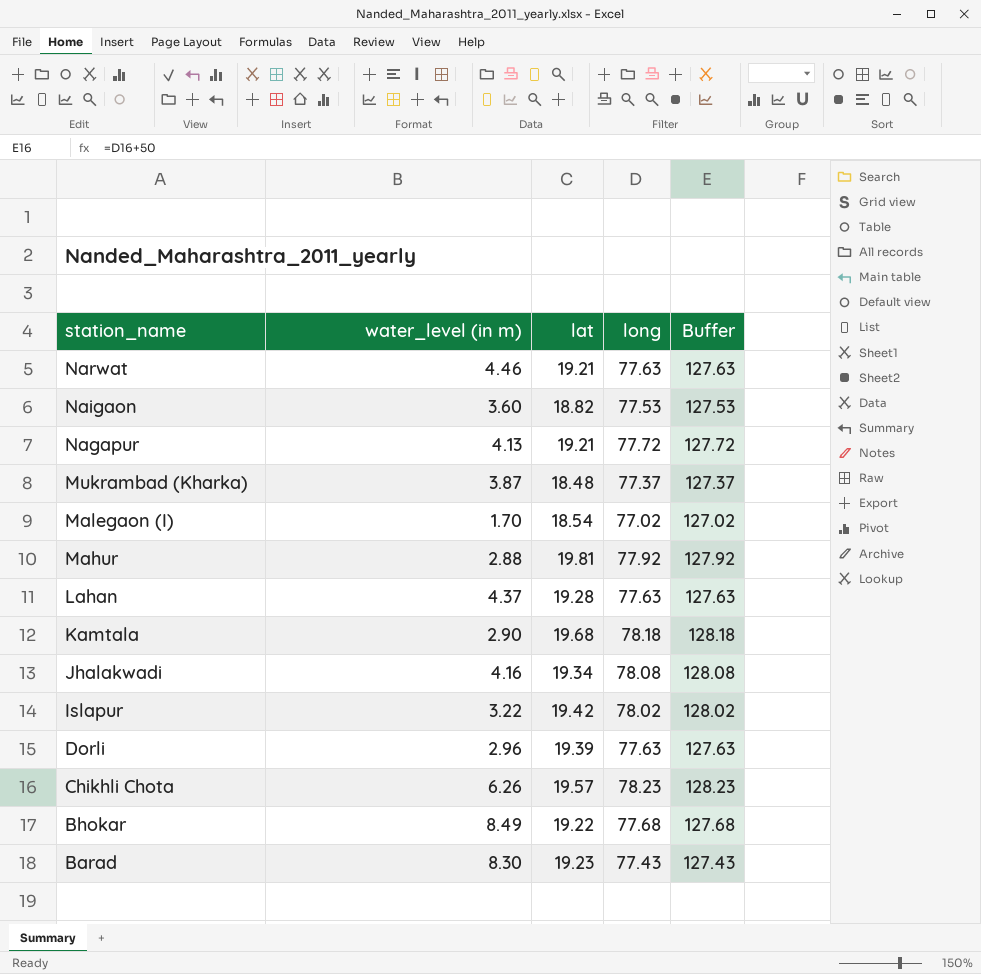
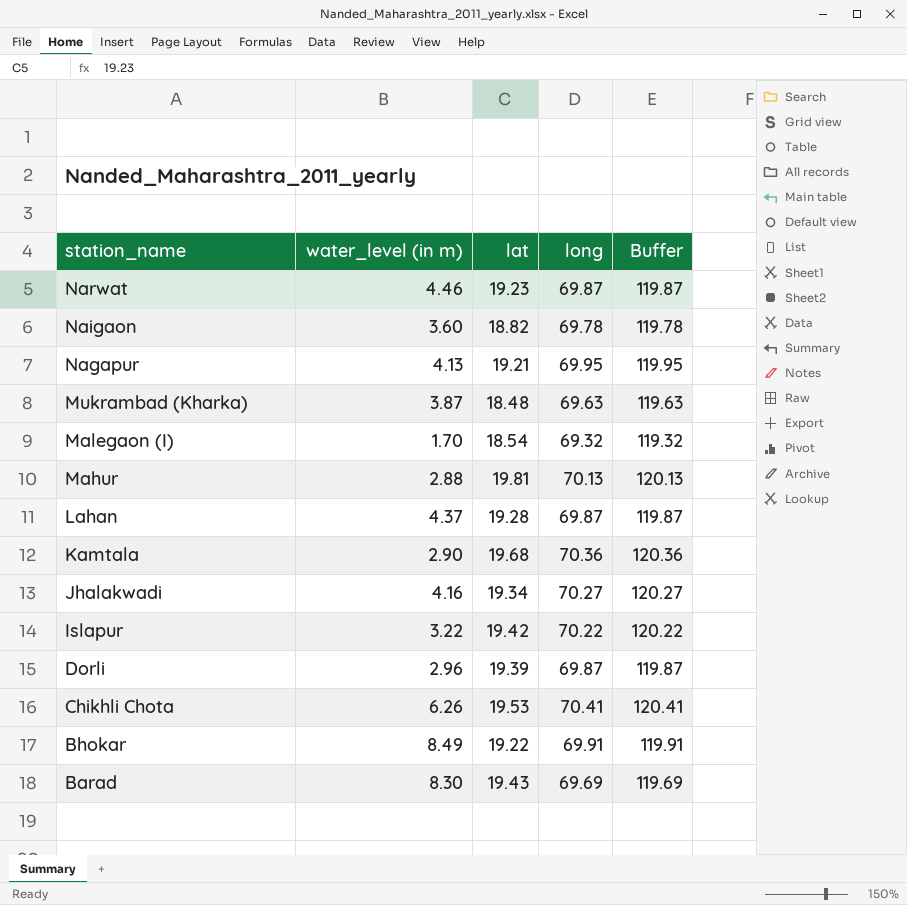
Narwat | lat: 19.21 -> 19.23
Narwat | long: 77.63 -> 69.87
Narwat | Buffer: 127.63 -> 119.87
Naigaon | long: 77.53 -> 69.78
Naigaon | Buffer: 127.53 -> 119.78
Nagapur | long: 77.72 -> 69.95
Nagapur | Buffer: 127.72 -> 119.95
Mukrambad (Kharka) | long: 77.37 -> 69.63
Mukrambad (Kharka) | Buffer: 127.37 -> 119.63
Malegaon (I) | long: 77.02 -> 69.32
Malegaon (I) | Buffer: 127.02 -> 119.32
Mahur | long: 77.92 -> 70.13
Mahur | Buffer: 127.92 -> 120.13
Lahan | long: 77.63 -> 69.87
Lahan | Buffer: 127.63 -> 119.87
Kamtala | long: 78.18 -> 70.36
Kamtala | Buffer: 128.18 -> 120.36
Jhalakwadi | long: 78.08 -> 70.27
Jhalakwadi | Buffer: 128.08 -> 120.27
Islapur | long: 78.02 -> 70.22
Islapur | Buffer: 128.02 -> 120.22
Dorli | long: 77.63 -> 69.87
Dorli | Buffer: 127.63 -> 119.87
Chikhli Chota | lat: 19.57 -> 19.53
Chikhli Chota | long: 78.23 -> 70.41
Chikhli Chota | Buffer: 128.23 -> 120.41
Bhokar | long: 77.68 -> 69.91
Bhokar | Buffer: 127.68 -> 119.91
Barad | lat: 19.23 -> 19.43
Barad | long: 77.43 -> 69.69
Barad | Buffer: 127.43 -> 119.69

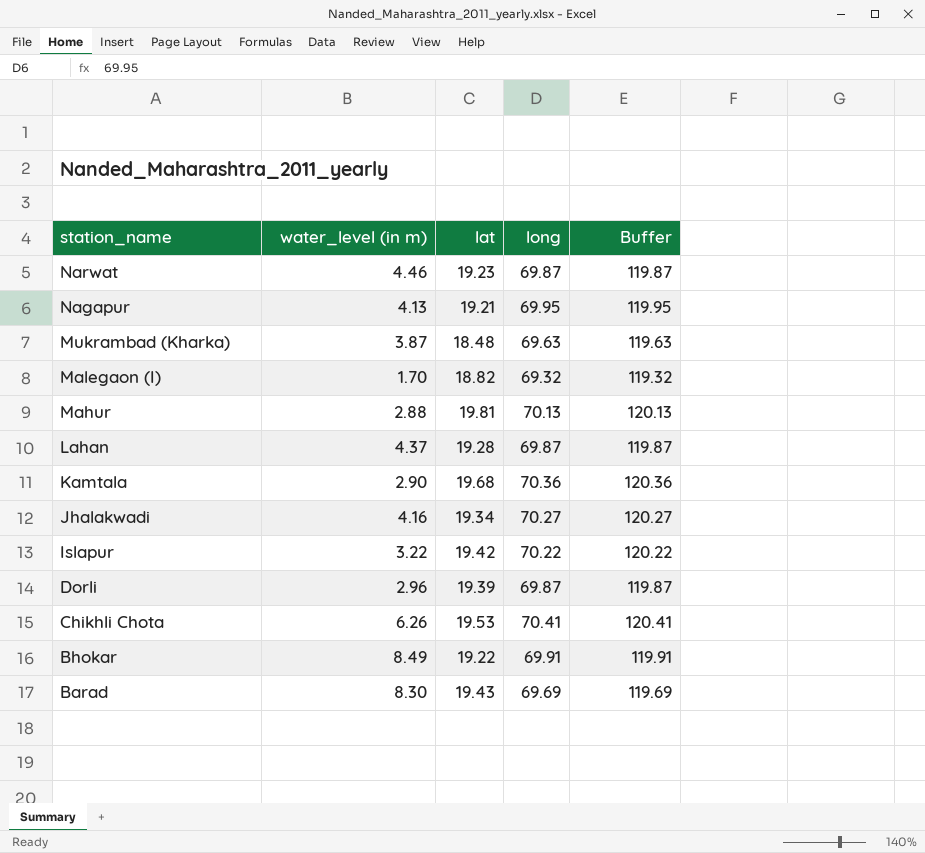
row Naigaon: 3.60 | 18.82 | 69.78 | 119.78 -> none
Malegaon (I) | lat: 18.54 -> 18.82

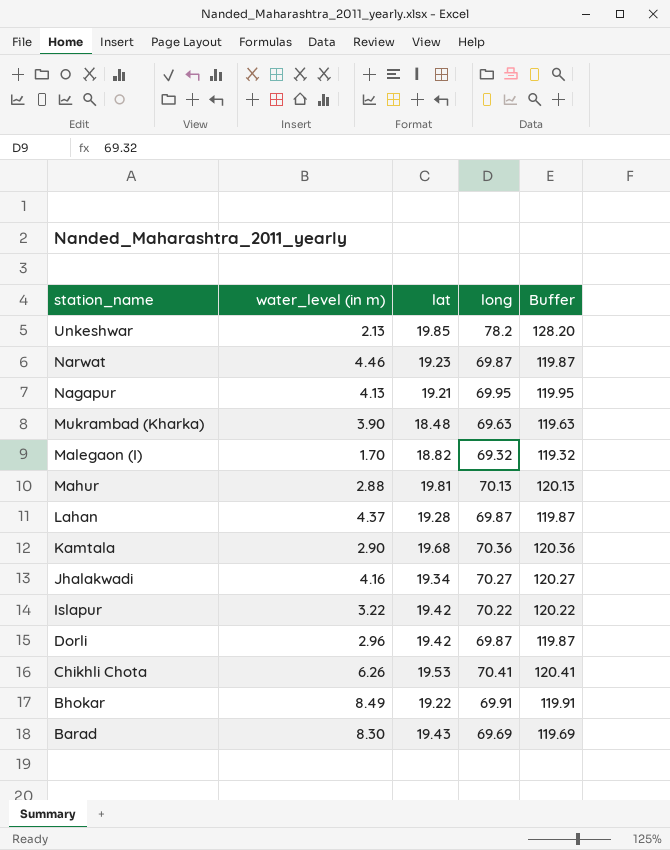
row Unkeshwar: none -> 2.13 | 19.85 | 78.2 | 128.20
Mukrambad (Kharka) | water_level (in m): 3.87 -> 3.90
Dorli | lat: 19.39 -> 19.42

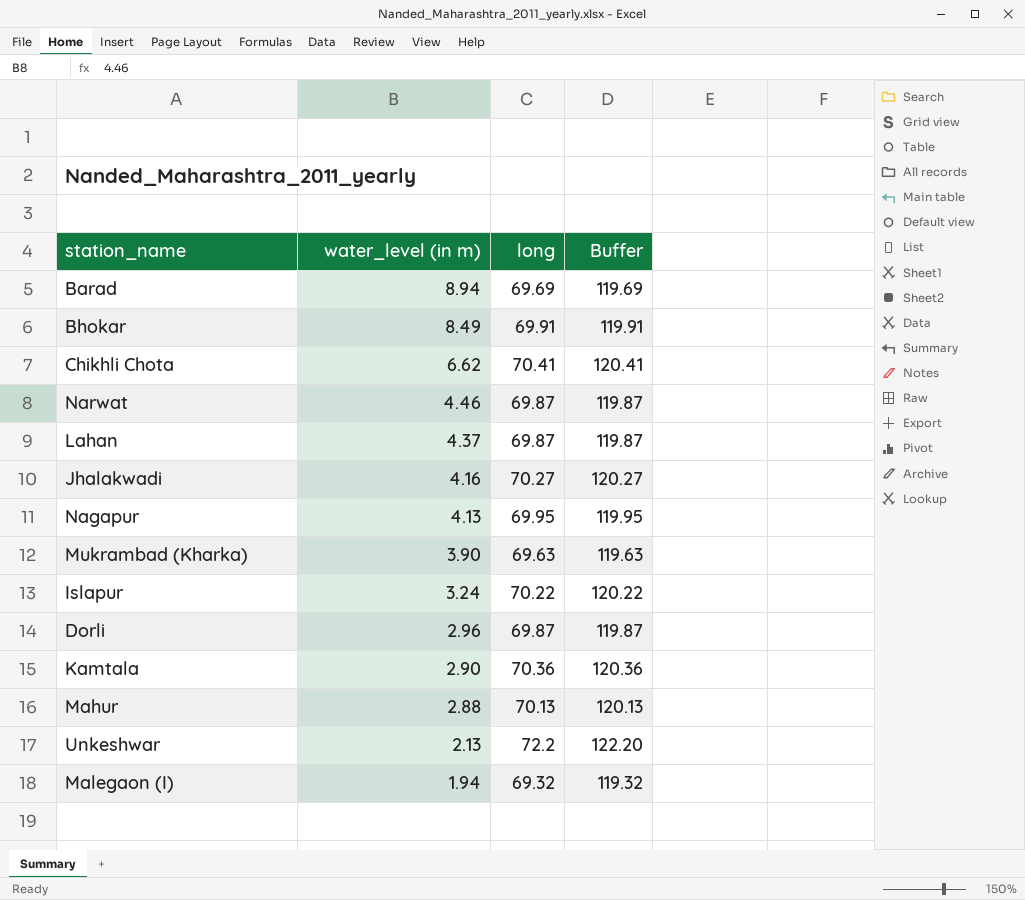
row order: station_name descending -> water_level (in m) descending
column lat | position: 3 -> none
Barad | water_level (in m): 8.30 -> 8.94
Chikhli Chota | water_level (in m): 6.26 -> 6.62
Islapur | water_level (in m): 3.22 -> 3.24
Unkeshwar | long: 78.2 -> 72.2
Unkeshwar | Buffer: 128.20 -> 122.20
Malegaon (I) | water_level (in m): 1.70 -> 1.94

